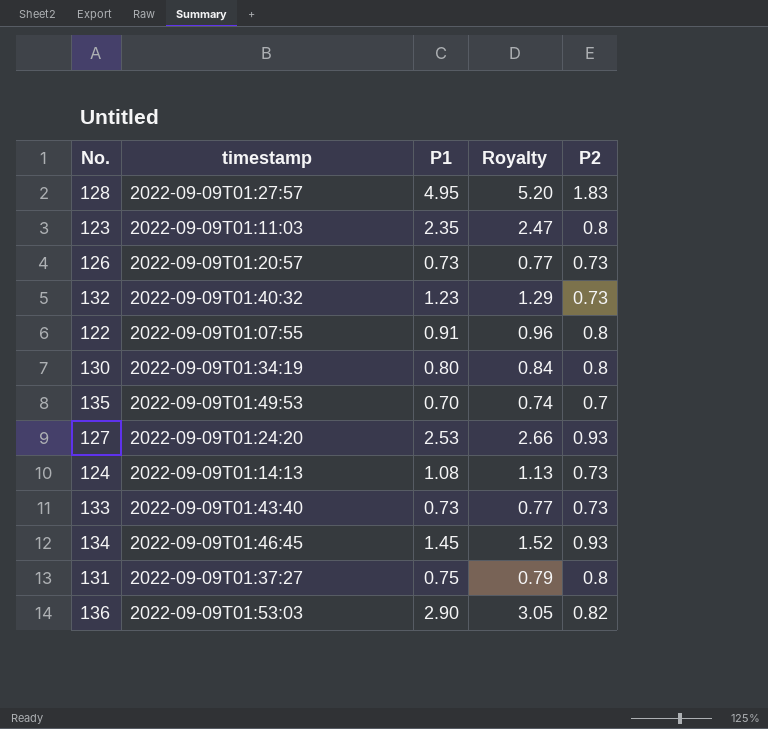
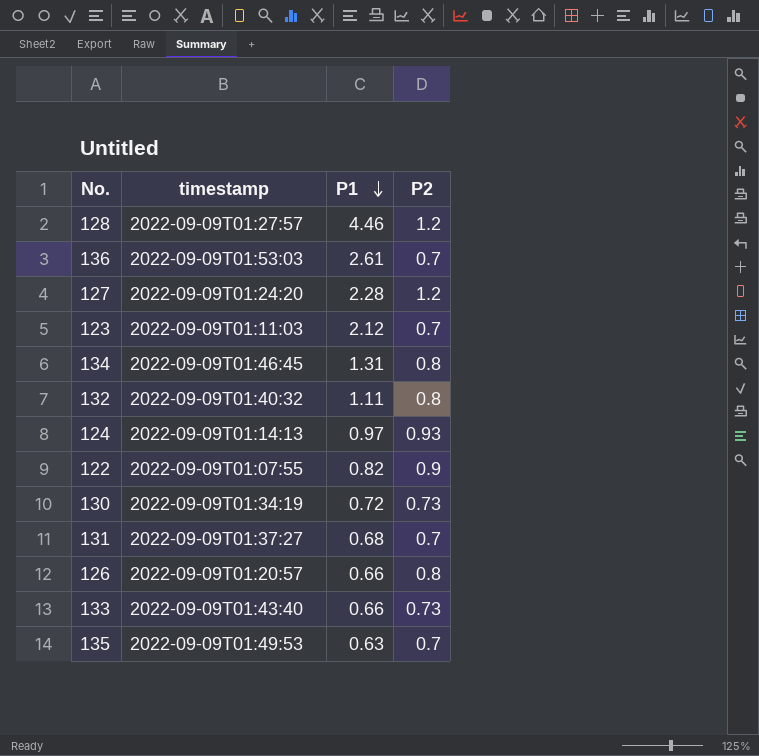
row order: none -> P1 descending
column Royalty | formula: [P1] * 1.05 -> none
128 | P1: 4.95 -> 4.46
128 | P2: 1.83 -> 1.2
136 | P1: 2.90 -> 2.61
136 | P2: 0.82 -> 0.7
127 | P1: 2.53 -> 2.28
127 | P2: 0.93 -> 1.2
123 | P1: 2.35 -> 2.12
123 | P2: 0.8 -> 0.7
134 | P1: 1.45 -> 1.31
134 | P2: 0.93 -> 0.8
132 | P1: 1.23 -> 1.11
132 | P2: 0.73 -> 0.8
124 | P1: 1.08 -> 0.97
124 | P2: 0.73 -> 0.93
122 | P1: 0.91 -> 0.82
122 | P2: 0.8 -> 0.9
130 | P1: 0.80 -> 0.72
130 | P2: 0.8 -> 0.73
131 | P1: 0.75 -> 0.68
131 | P2: 0.8 -> 0.7
126 | P1: 0.73 -> 0.66
126 | P2: 0.73 -> 0.8
133 | P1: 0.73 -> 0.66
135 | P1: 0.70 -> 0.63

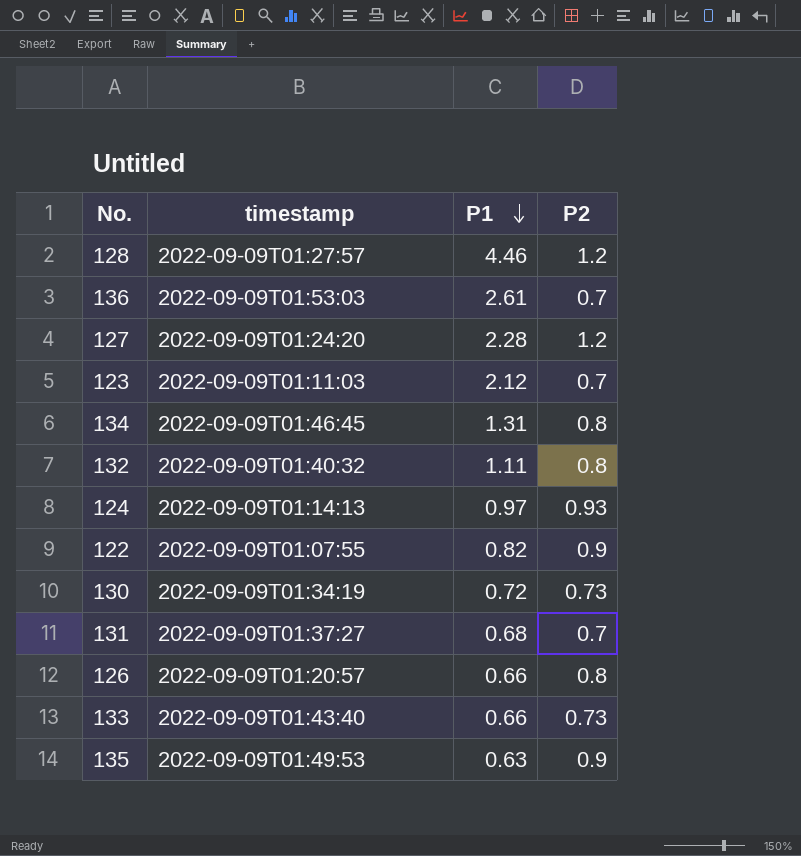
135 | P2: 0.7 -> 0.9

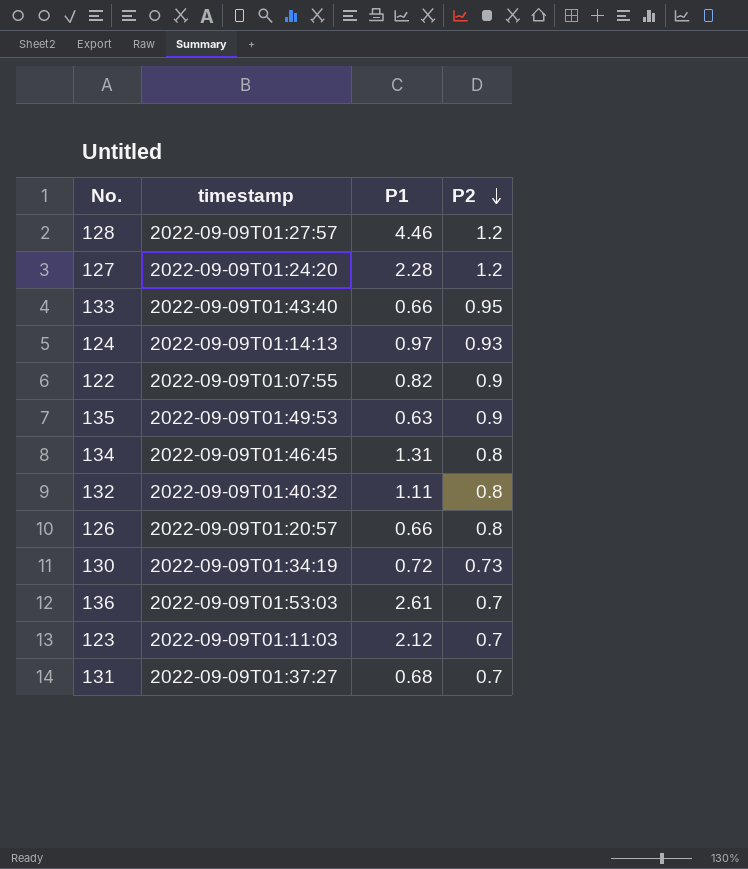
row order: P1 descending -> P2 descending
133 | P2: 0.73 -> 0.95

